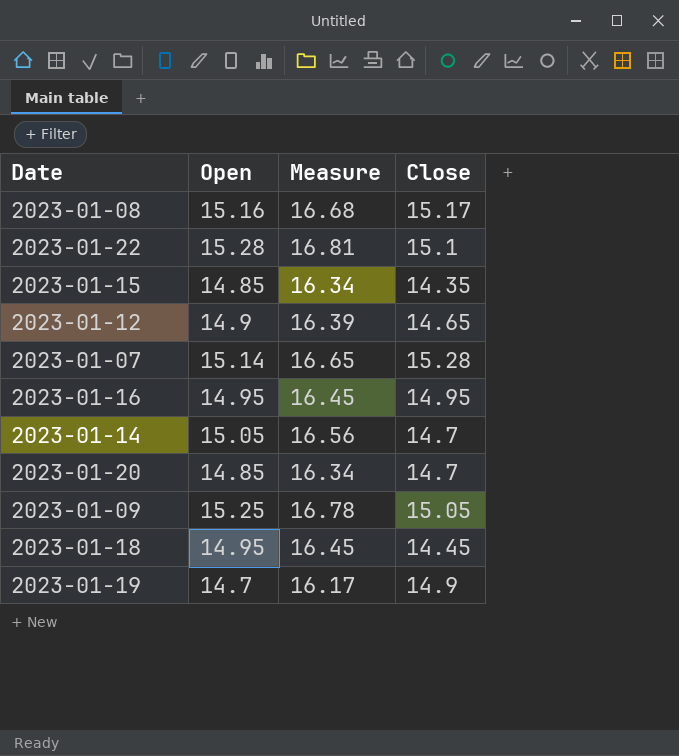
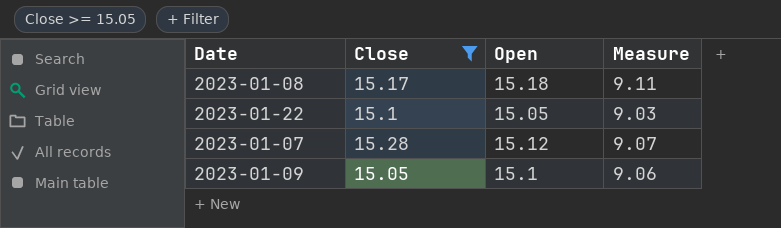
filter: none -> Close >= 15.05
column Close | position: 4 -> 2
column Measure | formula: [Open] * 1.1 -> [Open] * 0.6
2023-01-08 | Open: 15.16 -> 15.18
2023-01-22 | Open: 15.28 -> 15.05
2023-01-07 | Open: 15.14 -> 15.12
2023-01-09 | Open: 15.25 -> 15.1

